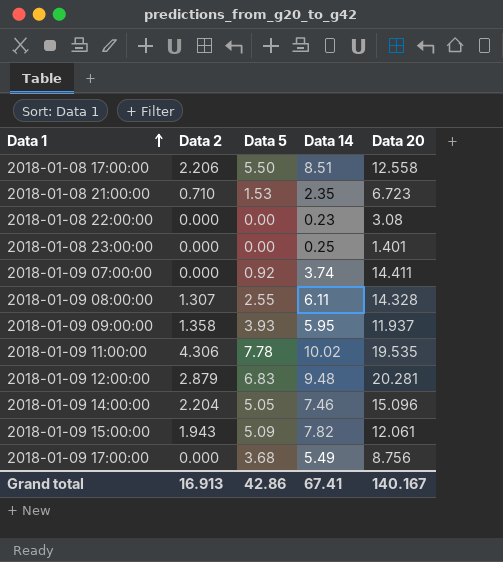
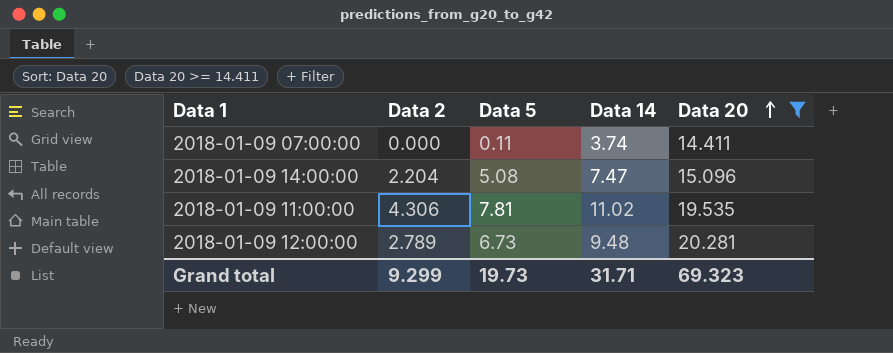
filter: none -> Data 20 >= 14.411
row order: Data 1 ascending -> Data 20 ascending
2018-01-09 07:00:00 | Data 5: 0.92 -> 0.11
2018-01-09 14:00:00 | Data 5: 5.05 -> 5.08
2018-01-09 14:00:00 | Data 14: 7.46 -> 7.47
2018-01-09 11:00:00 | Data 5: 7.78 -> 7.81
2018-01-09 11:00:00 | Data 14: 10.02 -> 11.02
2018-01-09 12:00:00 | Data 2: 2.879 -> 2.789
2018-01-09 12:00:00 | Data 5: 6.83 -> 6.73
Grand total | Data 2: 16.913 -> 9.299
Grand total | Data 5: 42.86 -> 19.73
Grand total | Data 14: 67.41 -> 31.71
Grand total | Data 20: 140.167 -> 69.323

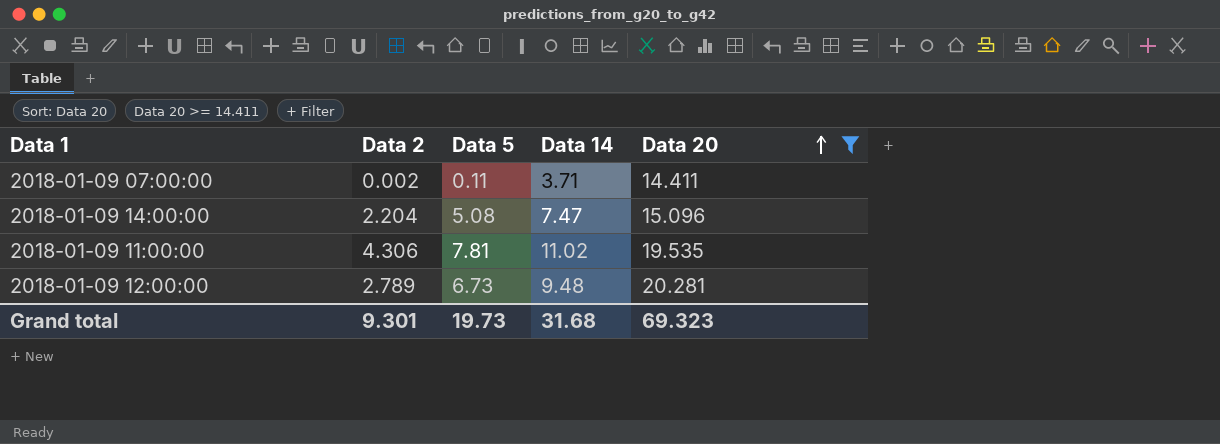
2018-01-09 07:00:00 | Data 2: 0.000 -> 0.002
2018-01-09 07:00:00 | Data 14: 3.74 -> 3.71
Grand total | Data 2: 9.299 -> 9.301
Grand total | Data 14: 31.71 -> 31.68

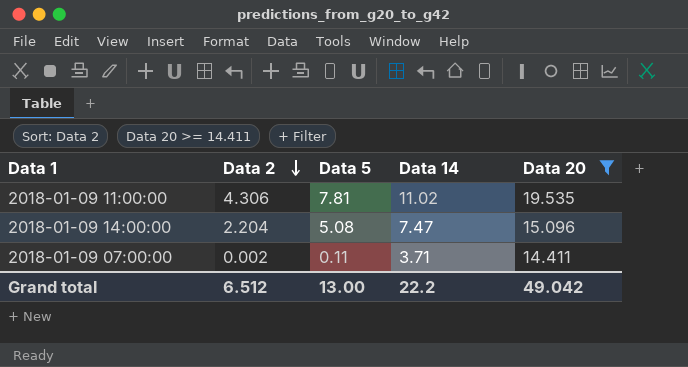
row order: Data 20 ascending -> Data 2 descending
row 2018-01-09 12:00:00: 2.789 | 6.73 | 9.48 | 20.281 -> none
Grand total | Data 2: 9.301 -> 6.512
Grand total | Data 5: 19.73 -> 13.00
Grand total | Data 14: 31.68 -> 22.2
Grand total | Data 20: 69.323 -> 49.042

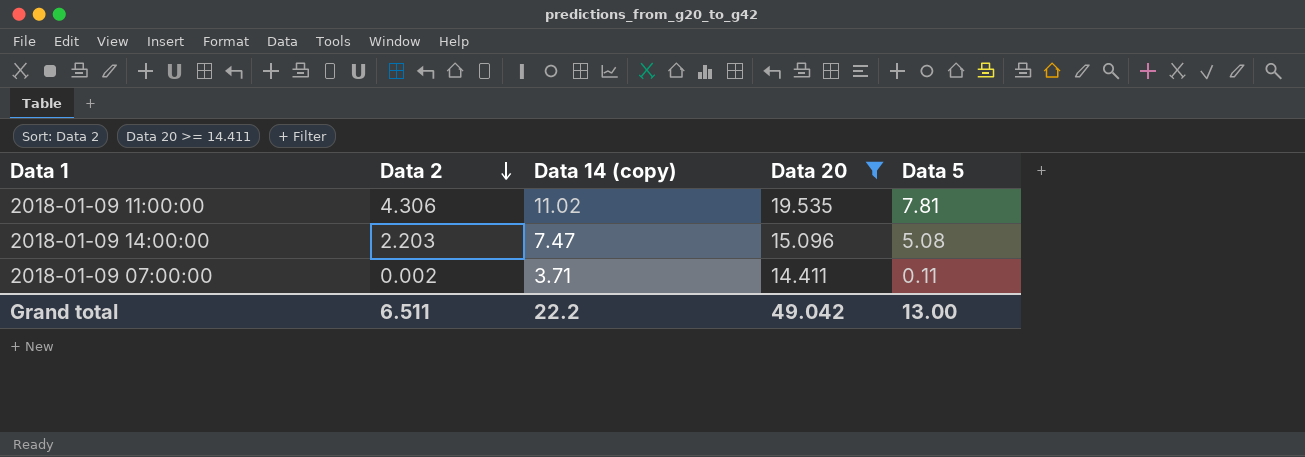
column name: Data 14 -> Data 14 (copy)
column Data 5 | position: 3 -> 5
2018-01-09 14:00:00 | Data 2: 2.204 -> 2.203
Grand total | Data 2: 6.512 -> 6.511

